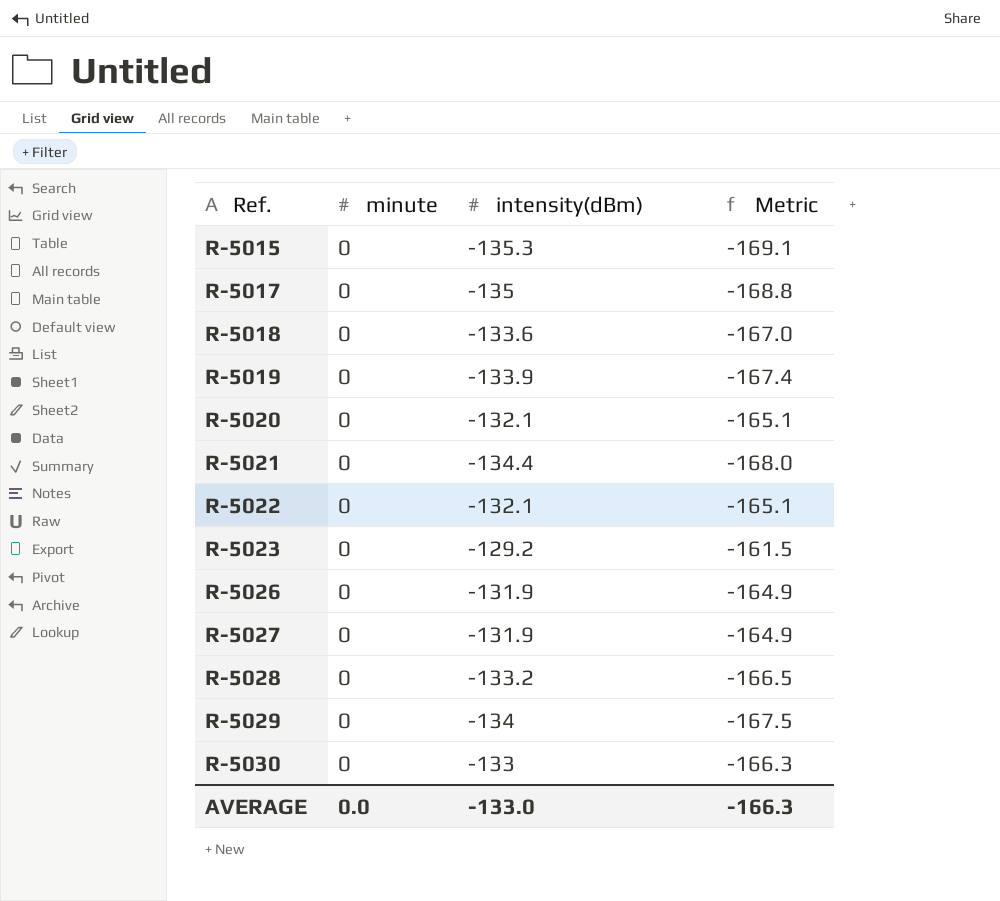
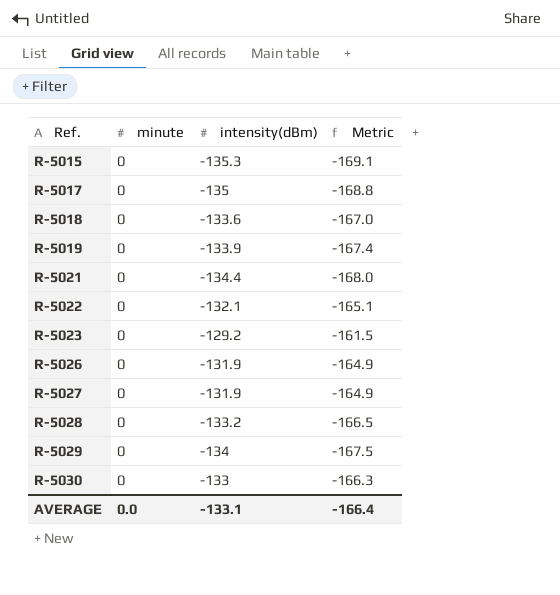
row R-5020: 0 | -132.1 | -165.1 -> none
AVERAGE | intensity(dBm): -133.0 -> -133.1
AVERAGE | Metric: -166.3 -> -166.4

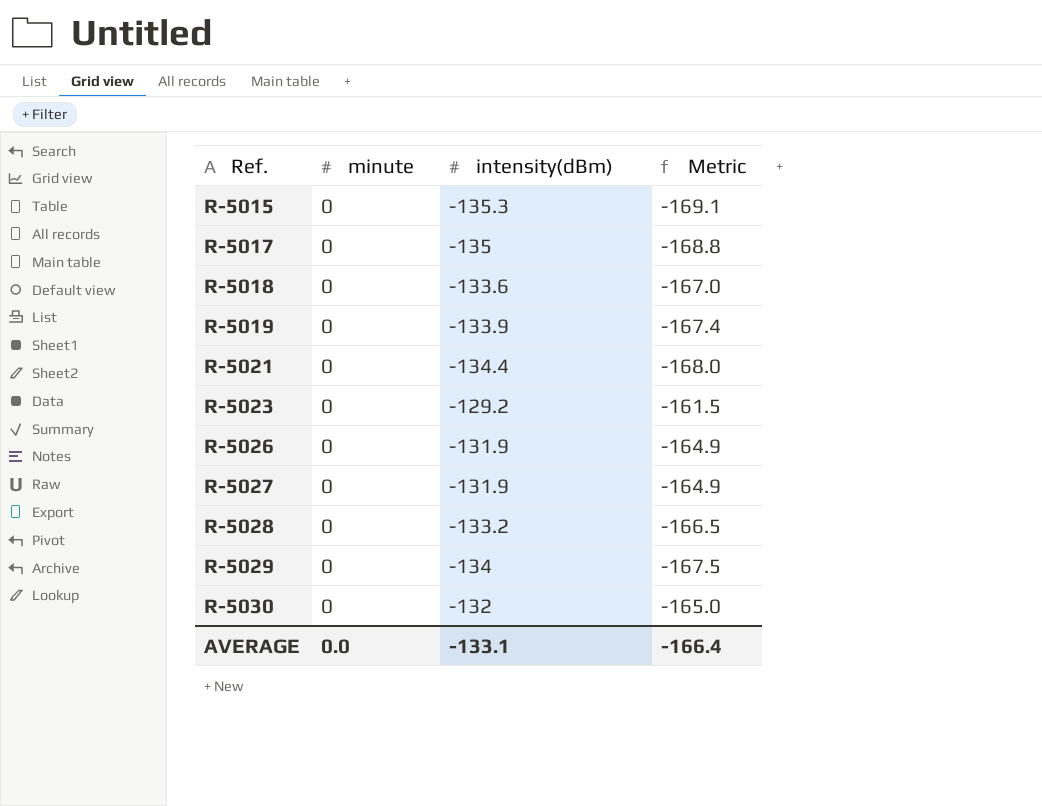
row R-5022: 0 | -132.1 | -165.1 -> none
R-5030 | intensity(dBm): -133 -> -132
R-5030 | Metric: -166.3 -> -165.0

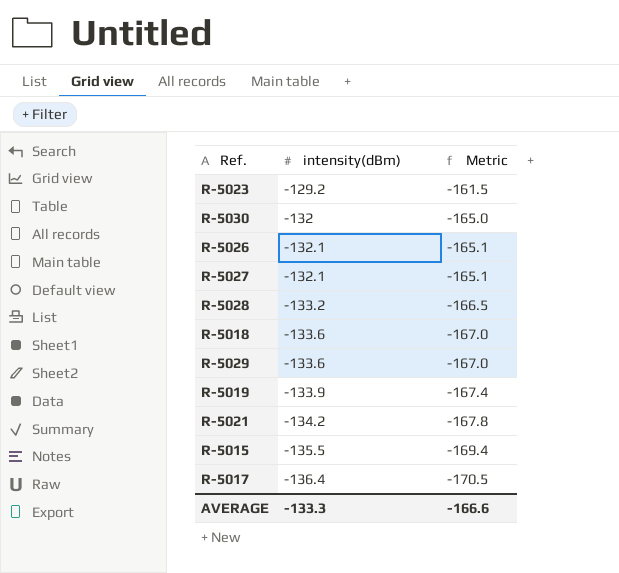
row order: Ref. ascending -> intensity(dBm) descending
column minute | position: 2 -> none
R-5026 | intensity(dBm): -131.9 -> -132.1
R-5026 | Metric: -164.9 -> -165.1
R-5027 | intensity(dBm): -131.9 -> -132.1
R-5027 | Metric: -164.9 -> -165.1
R-5029 | intensity(dBm): -134 -> -133.6
R-5029 | Metric: -167.5 -> -167.0
R-5021 | intensity(dBm): -134.4 -> -134.2
R-5021 | Metric: -168.0 -> -167.8
R-5015 | intensity(dBm): -135.3 -> -135.5
R-5015 | Metric: -169.1 -> -169.4
R-5017 | intensity(dBm): -135 -> -136.4
R-5017 | Metric: -168.8 -> -170.5
AVERAGE | intensity(dBm): -133.1 -> -133.3
AVERAGE | Metric: -166.4 -> -166.6

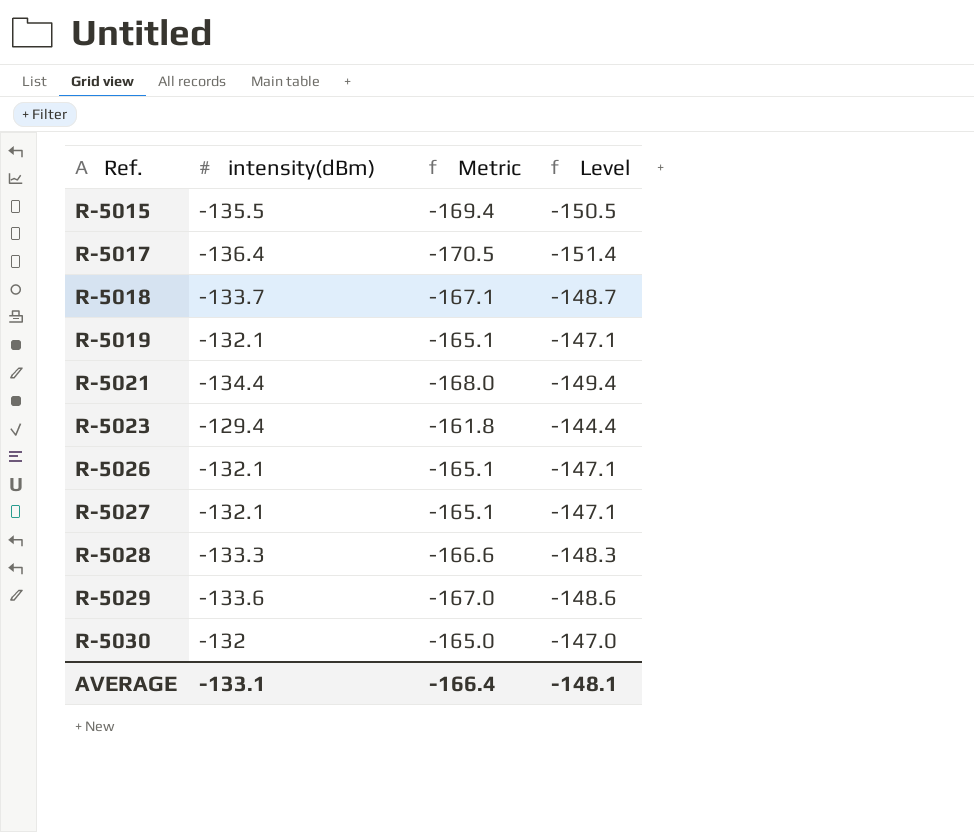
row order: intensity(dBm) descending -> Ref. ascending
column Level | formula: none -> [intensity(dBm)] - 15
R-5018 | intensity(dBm): -133.6 -> -133.7
R-5018 | Metric: -167.0 -> -167.1
R-5019 | intensity(dBm): -133.9 -> -132.1
R-5019 | Metric: -167.4 -> -165.1
R-5021 | intensity(dBm): -134.2 -> -134.4
R-5021 | Metric: -167.8 -> -168.0
R-5023 | intensity(dBm): -129.2 -> -129.4
R-5023 | Metric: -161.5 -> -161.8
R-5028 | intensity(dBm): -133.2 -> -133.3
R-5028 | Metric: -166.5 -> -166.6
AVERAGE | intensity(dBm): -133.3 -> -133.1
AVERAGE | Metric: -166.6 -> -166.4

